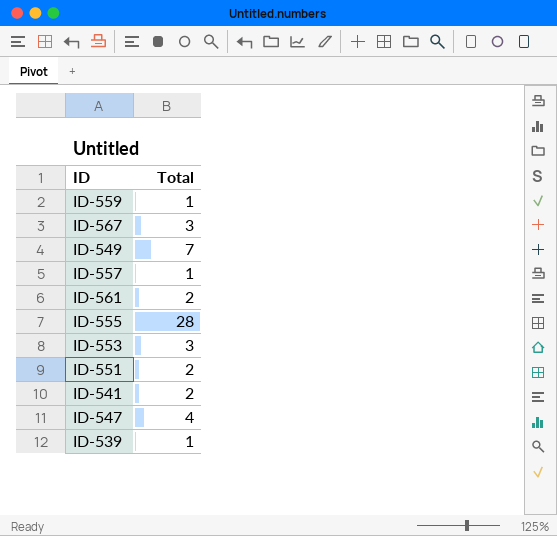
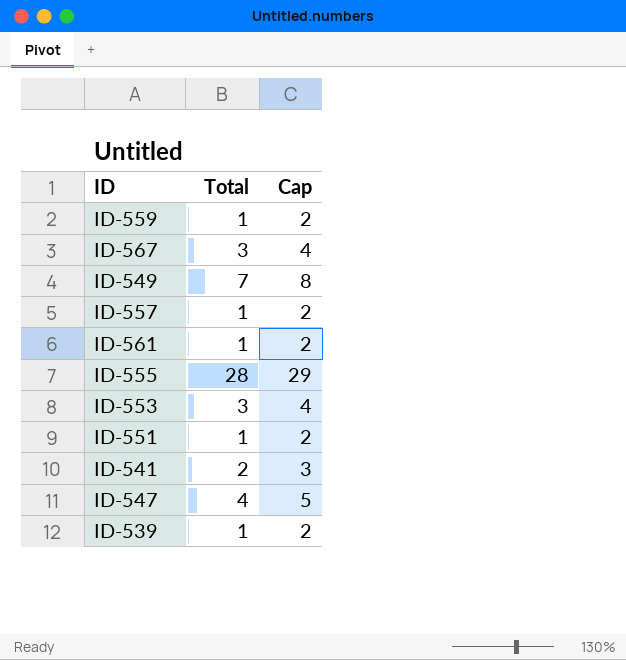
column Cap | formula: none -> [Total] + 1
ID-561 | Total: 2 -> 1
ID-551 | Total: 2 -> 1

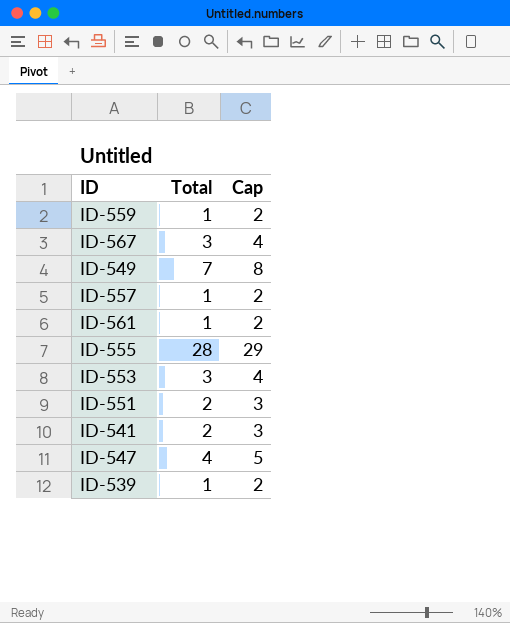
ID-551 | Total: 1 -> 2
ID-551 | Cap: 2 -> 3

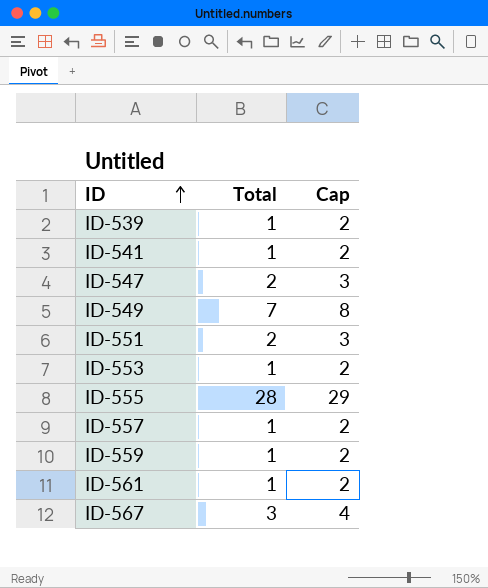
row order: none -> ID ascending
ID-541 | Total: 2 -> 1
ID-541 | Cap: 3 -> 2
ID-547 | Total: 4 -> 2
ID-547 | Cap: 5 -> 3
ID-553 | Total: 3 -> 1
ID-553 | Cap: 4 -> 2

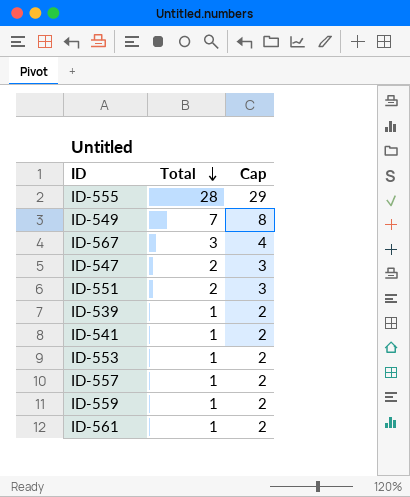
row order: ID ascending -> Total descending

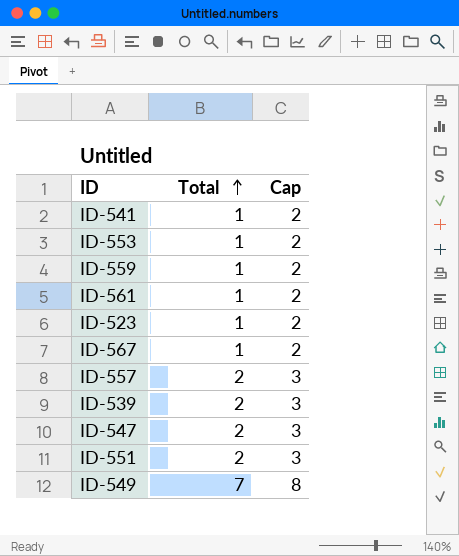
row order: Total descending -> Total ascending
row ID-555: 28 | 29 -> none
row ID-523: none -> 1 | 2
ID-567 | Total: 3 -> 1
ID-567 | Cap: 4 -> 2
ID-557 | Total: 1 -> 2
ID-557 | Cap: 2 -> 3
ID-539 | Total: 1 -> 2
ID-539 | Cap: 2 -> 3

